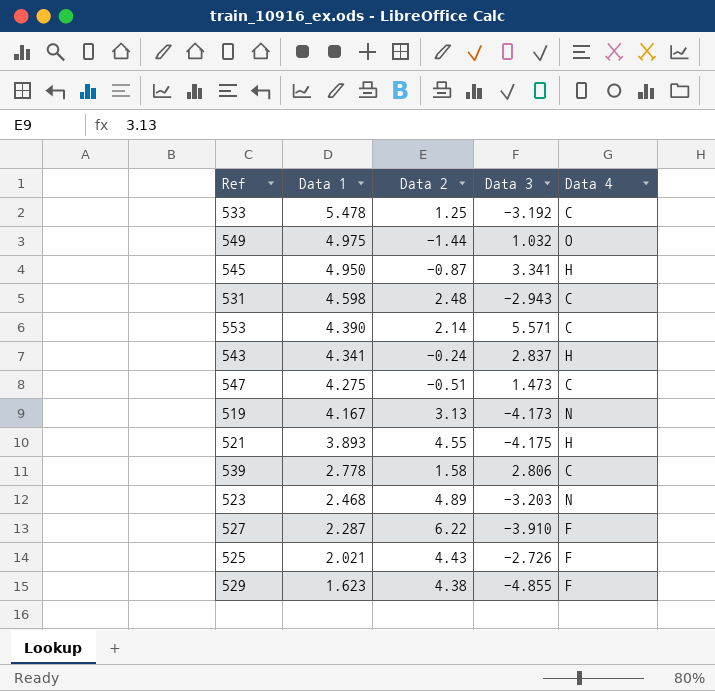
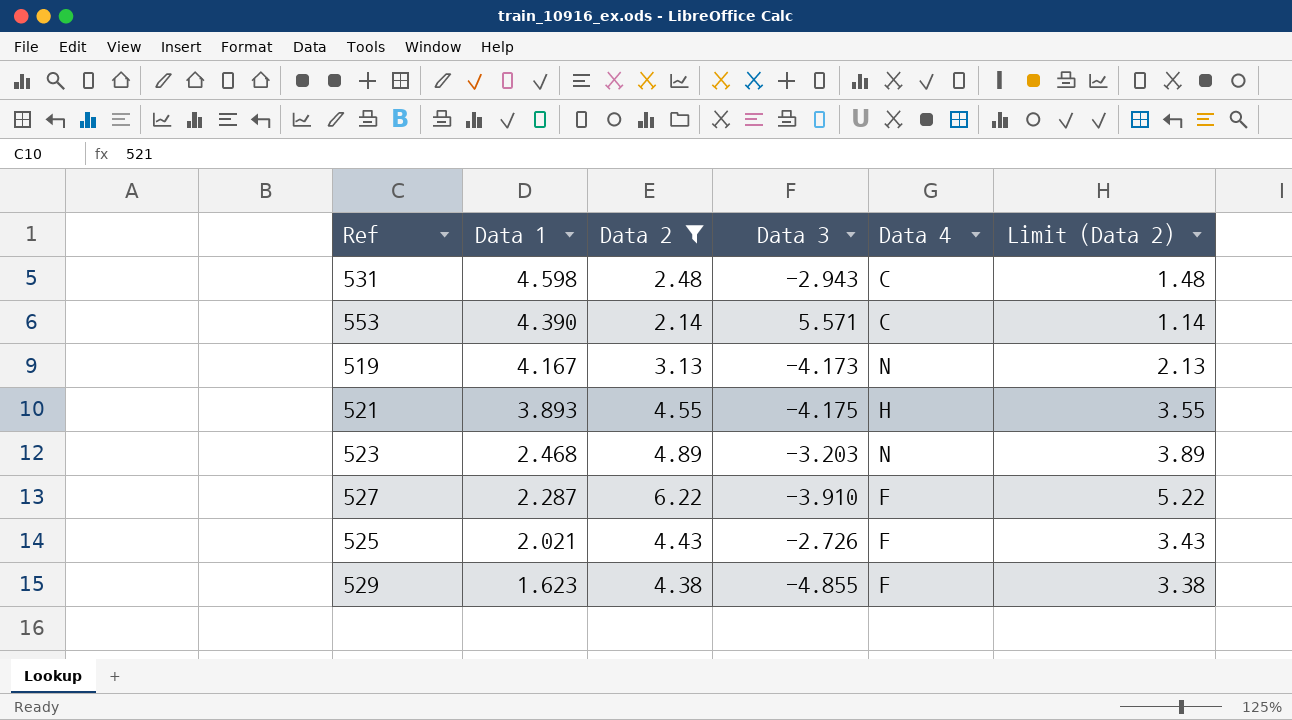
filter: none -> Data 2 >= 2.14
column Limit (Data 2) | formula: none -> [Data 2] - 1

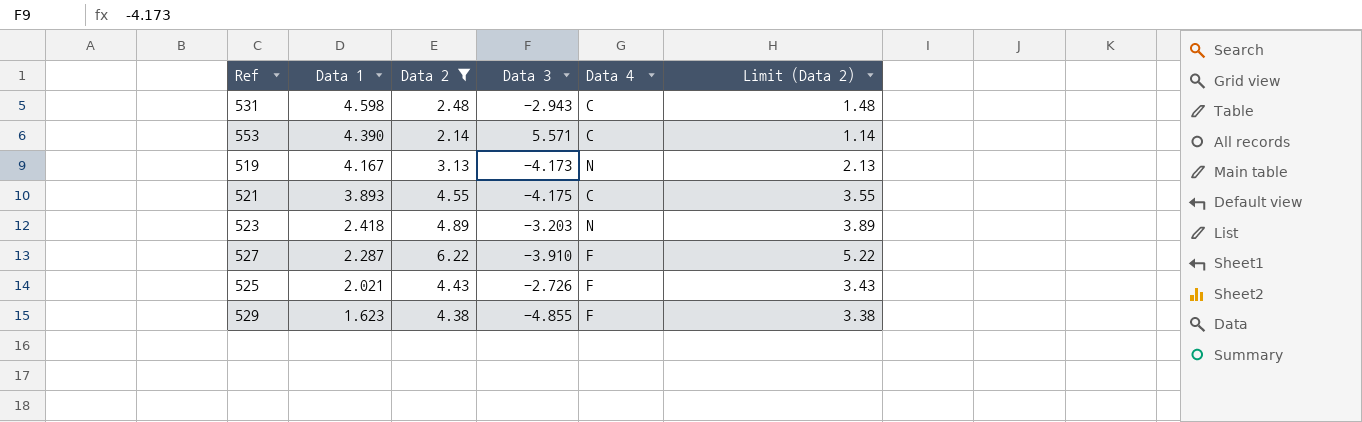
521 | Data 4: H -> C
523 | Data 1: 2.468 -> 2.418

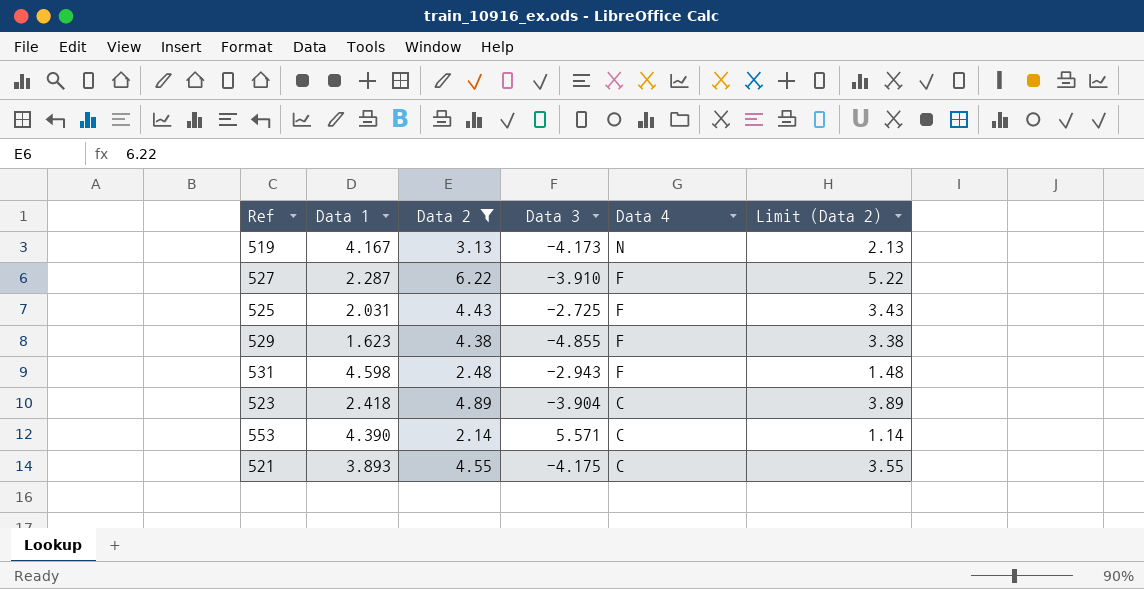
row order: Data 1 descending -> Data 4 descending
525 | Data 1: 2.021 -> 2.031
525 | Data 3: -2.726 -> -2.725
531 | Data 4: C -> F
523 | Data 3: -3.203 -> -3.904
523 | Data 4: N -> C

